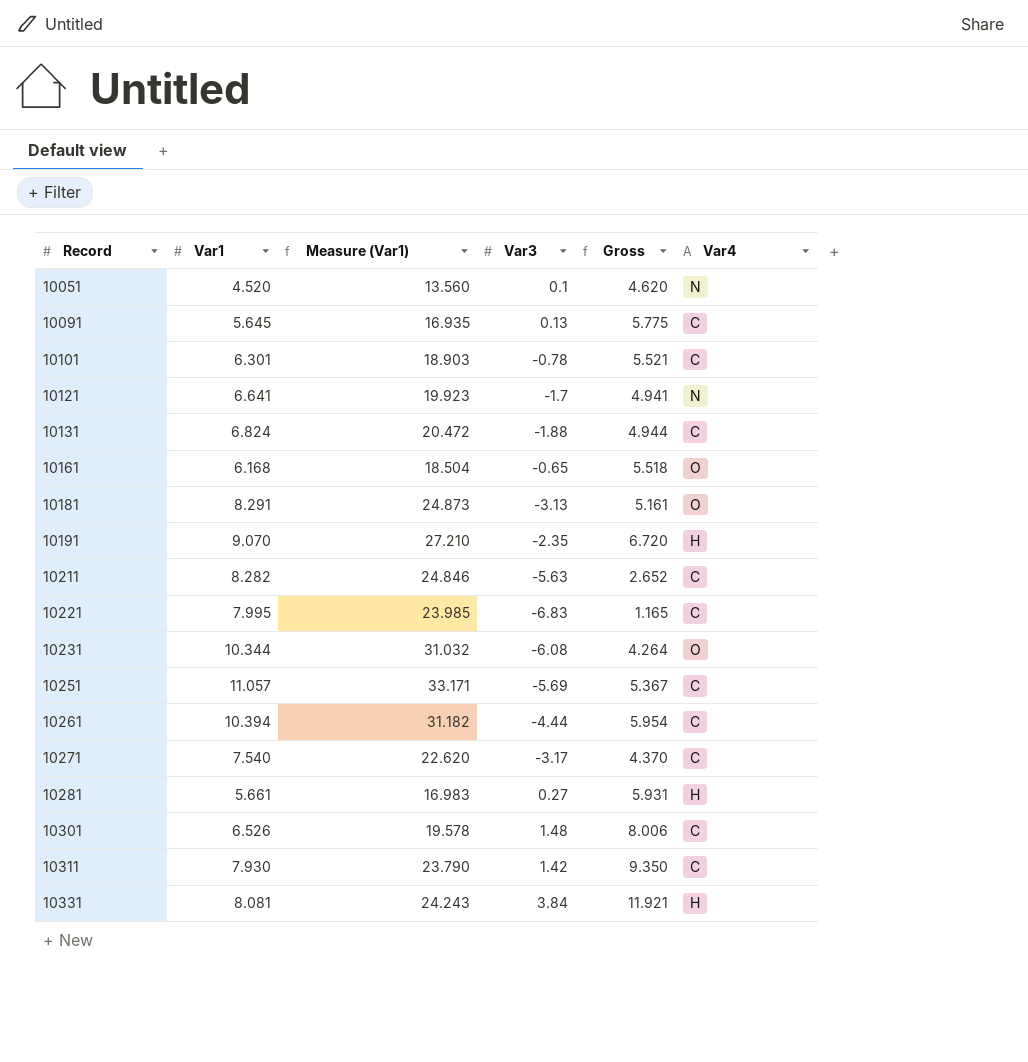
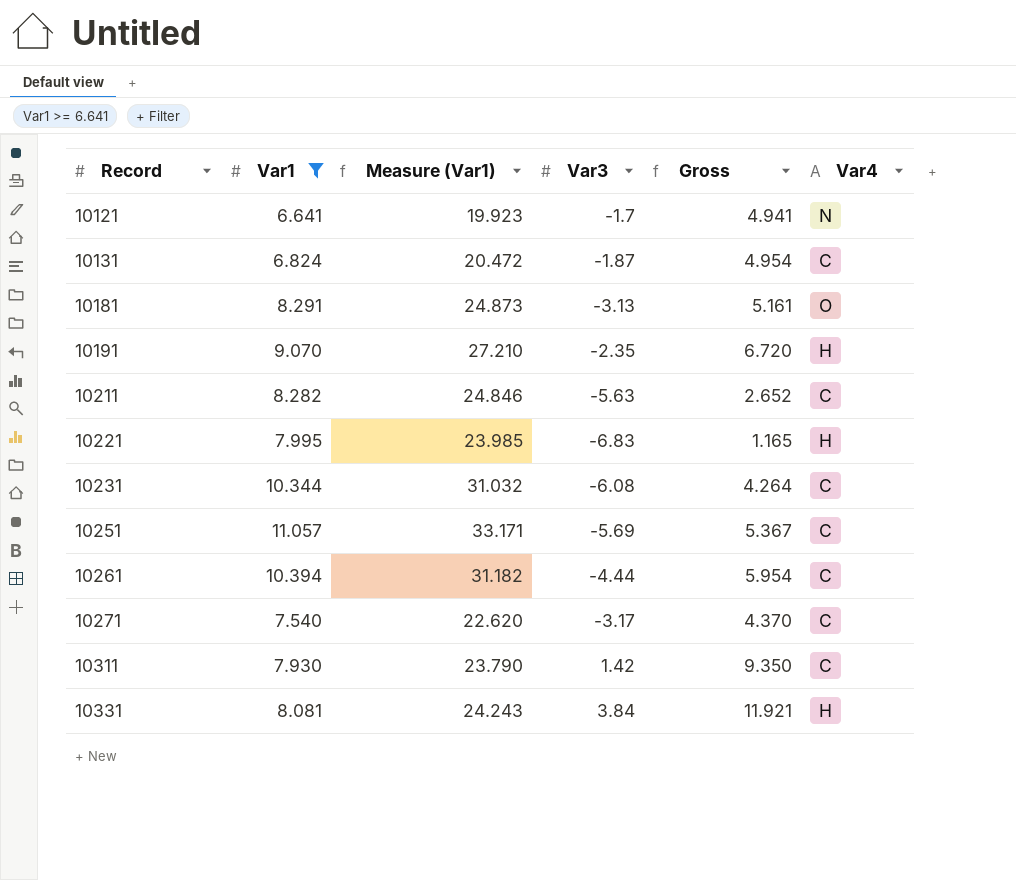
filter: none -> Var1 >= 6.641
10131 | Var3: -1.88 -> -1.87
10131 | Gross: 4.944 -> 4.954
10221 | Var4: C -> H
10231 | Var4: O -> C

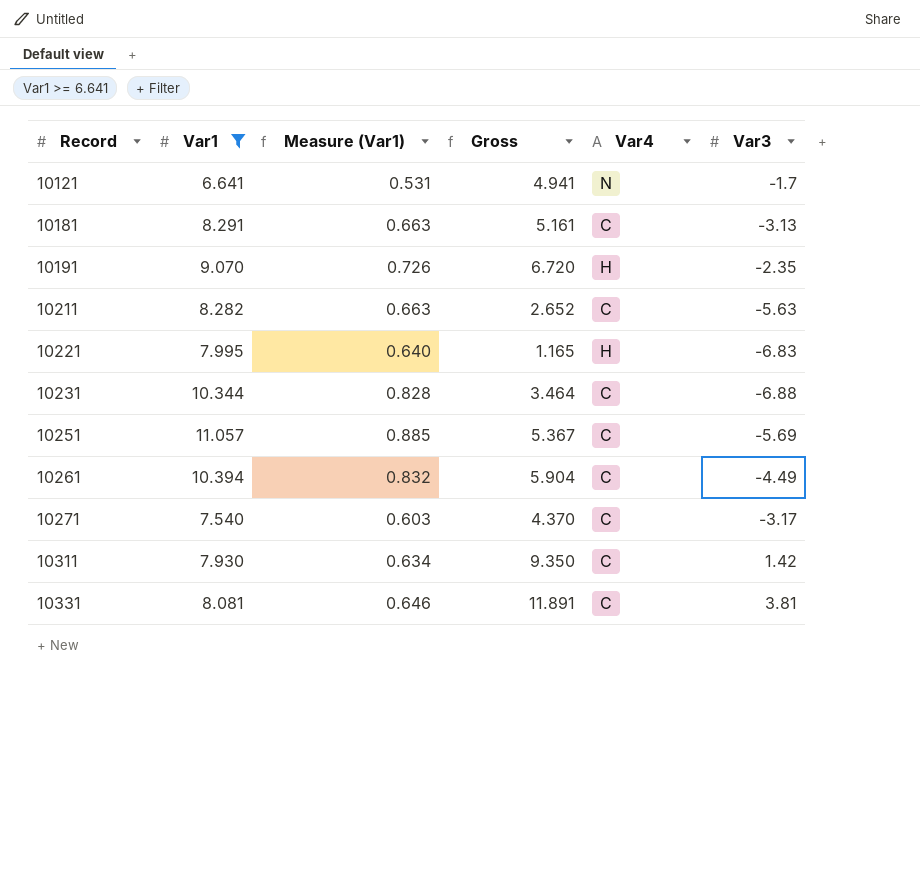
column Measure (Var1) | formula: [Var1] * 3 -> [Var1] * 0.08
column Var3 | position: 4 -> 6
row 10131: 6.824 | 20.472 | -1.87 | 4.954 | C -> none
10181 | Var4: O -> C
10231 | Gross: 4.264 -> 3.464
10231 | Var3: -6.08 -> -6.88
10261 | Gross: 5.954 -> 5.904
10261 | Var3: -4.44 -> -4.49
10331 | Gross: 11.921 -> 11.891
10331 | Var4: H -> C
10331 | Var3: 3.84 -> 3.81

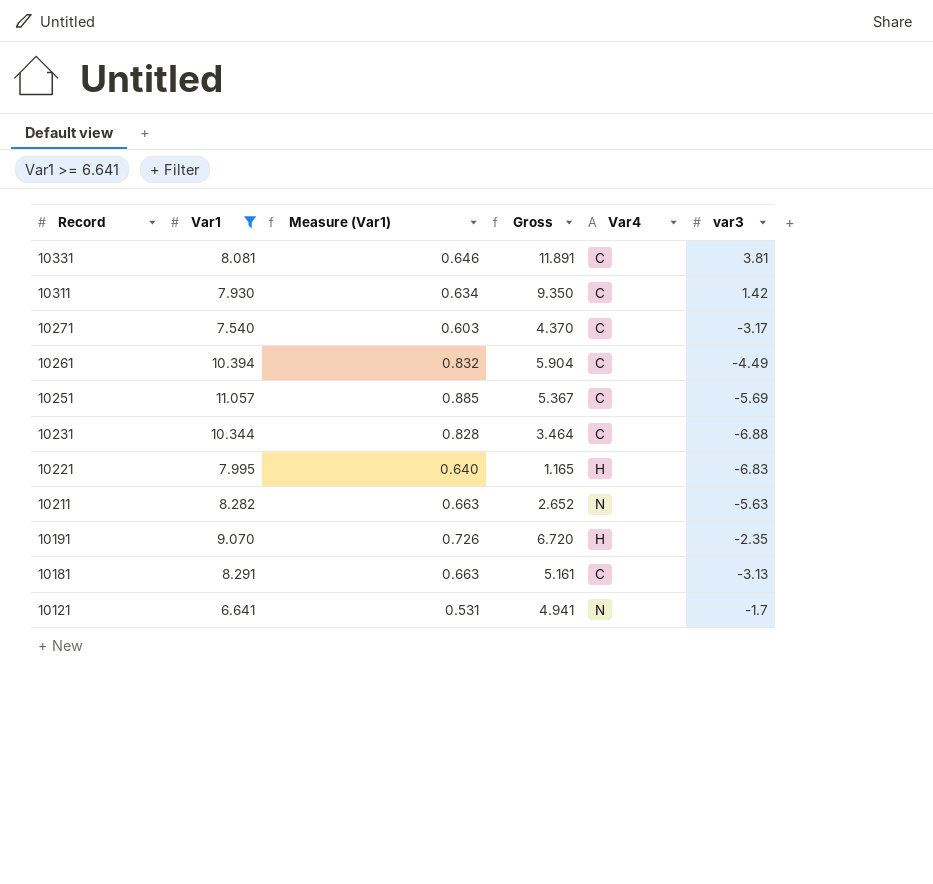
row order: Record ascending -> Record descending
column name: Var3 -> var3
10211 | Var4: C -> N

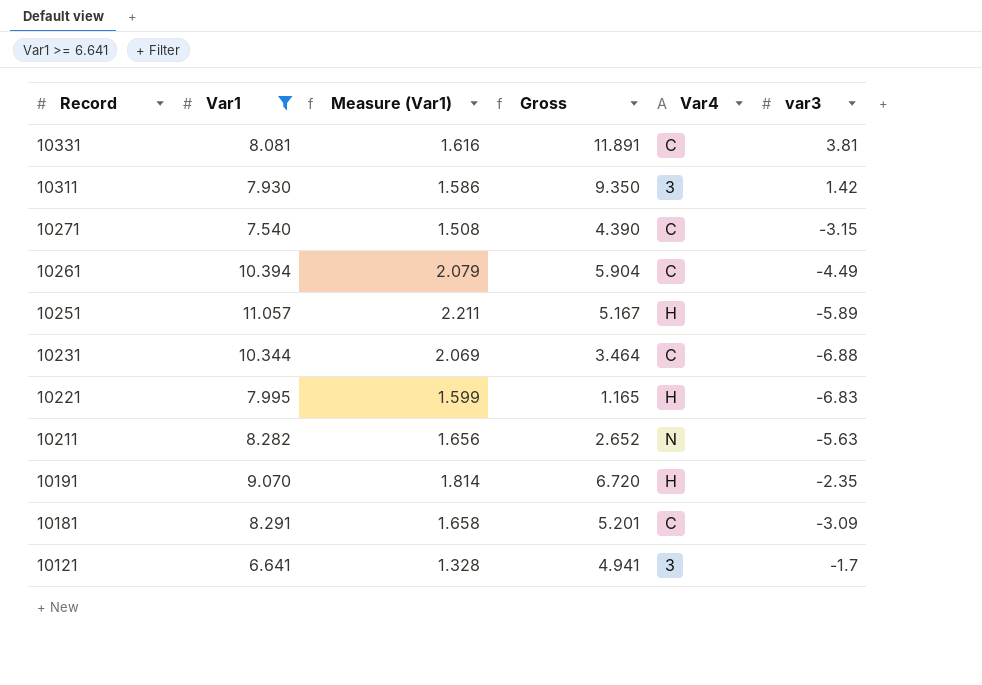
column Measure (Var1) | formula: [Var1] * 0.08 -> [Var1] * 0.2
10311 | Var4: C -> 3
10271 | Gross: 4.370 -> 4.390
10271 | var3: -3.17 -> -3.15
10251 | Gross: 5.367 -> 5.167
10251 | Var4: C -> H
10251 | var3: -5.69 -> -5.89
10181 | Gross: 5.161 -> 5.201
10181 | var3: -3.13 -> -3.09
10121 | Var4: N -> 3

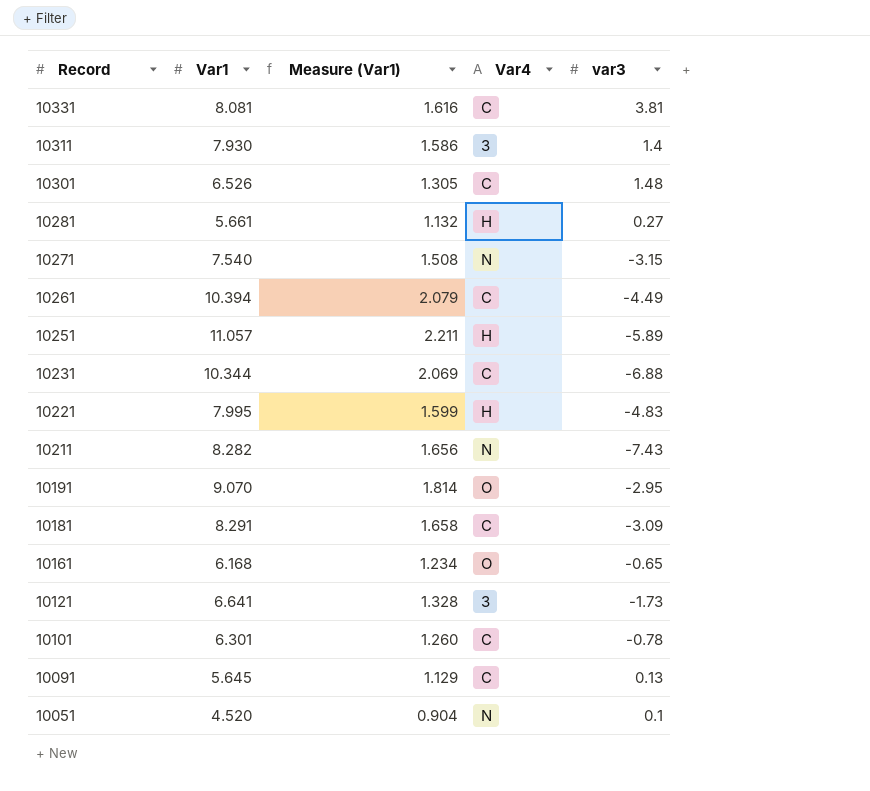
filter: Var1 >= 6.641 -> none
column Gross | formula: [Var1] + [var3] -> none
10311 | var3: 1.42 -> 1.4
10271 | Var4: C -> N
10221 | var3: -6.83 -> -4.83
10211 | var3: -5.63 -> -7.43
10191 | Var4: H -> O
10191 | var3: -2.35 -> -2.95
10121 | var3: -1.7 -> -1.73

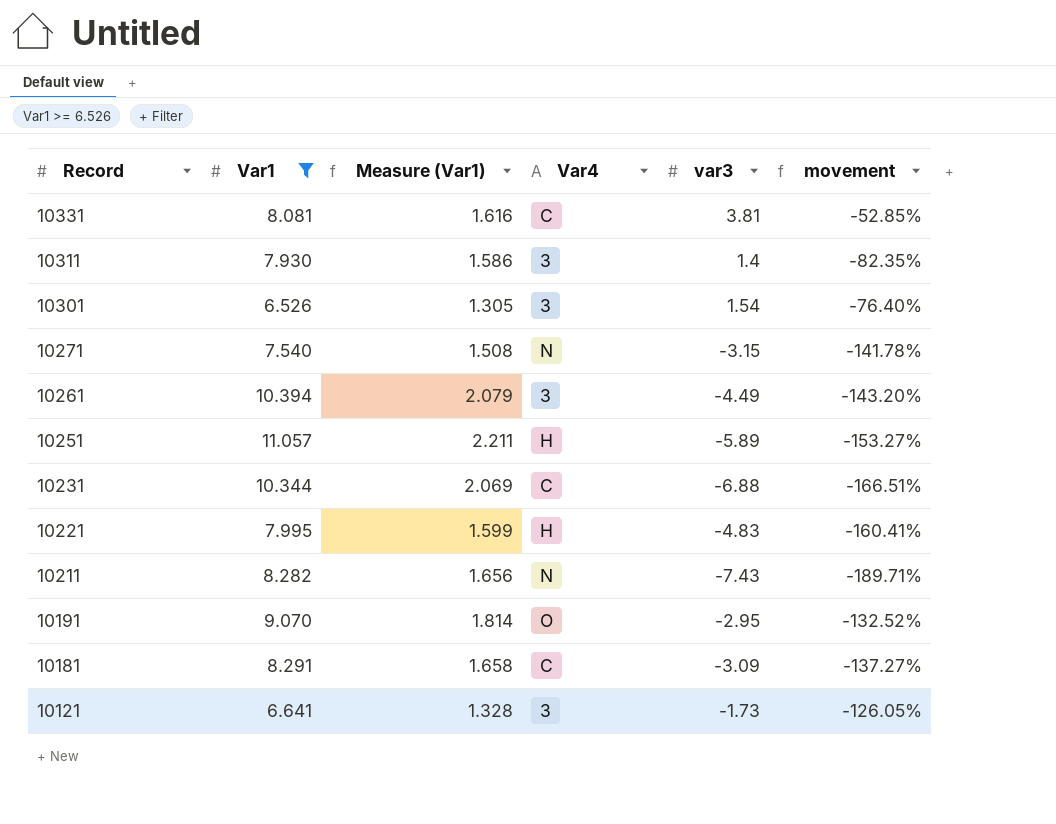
filter: none -> Var1 >= 6.526
column movement | formula: none -> ([var3] - [Var1]) / [Var1]
10301 | Var4: C -> 3
10301 | var3: 1.48 -> 1.54
10261 | Var4: C -> 3

